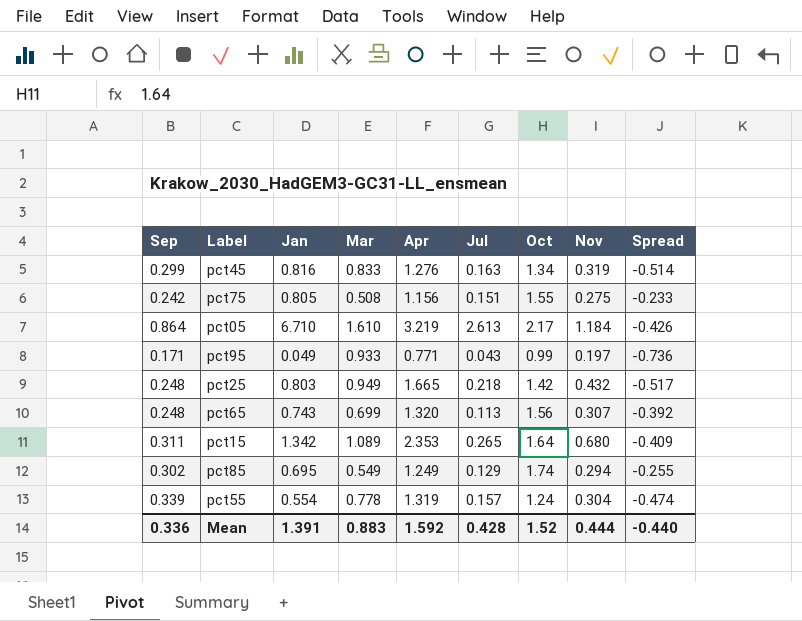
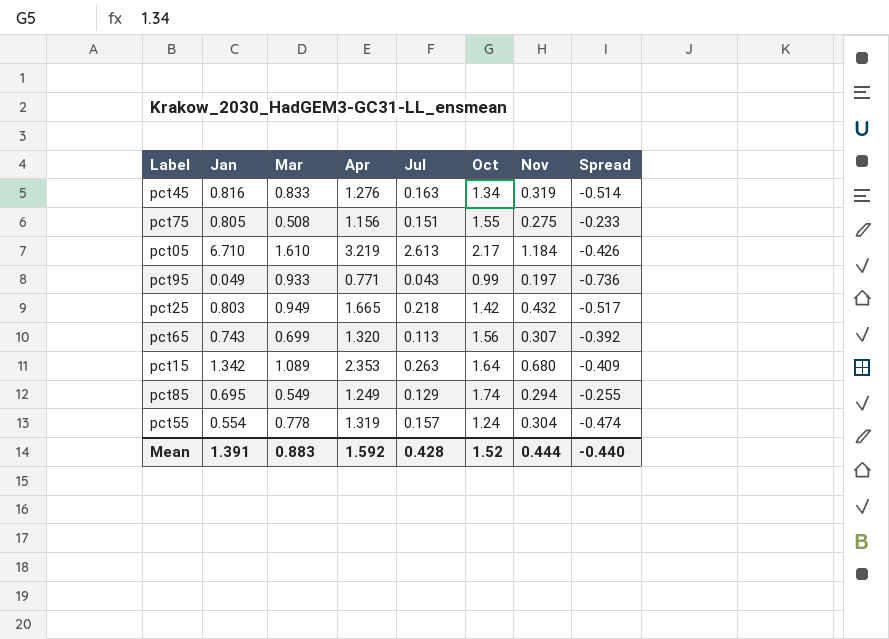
column Sep | position: 1 -> none
pct15 | Jul: 0.265 -> 0.263

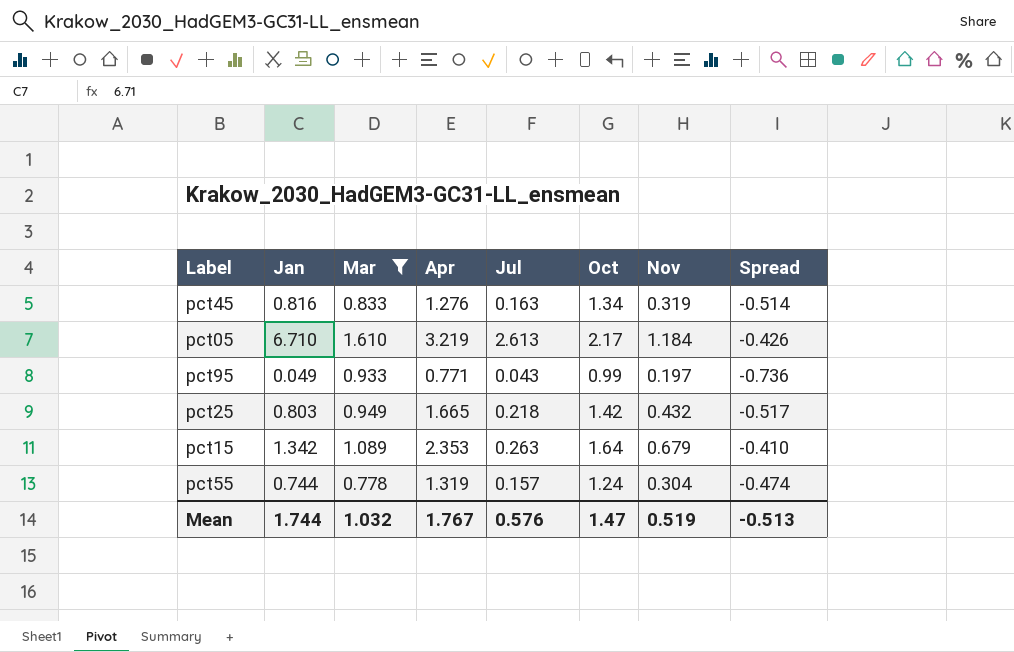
filter: none -> Mar >= 0.778
pct15 | Nov: 0.680 -> 0.679
pct15 | Spread: -0.409 -> -0.410
pct55 | Jan: 0.554 -> 0.744
Mean | Jan: 1.391 -> 1.744
Mean | Mar: 0.883 -> 1.032
Mean | Apr: 1.592 -> 1.767
Mean | Jul: 0.428 -> 0.576
Mean | Oct: 1.52 -> 1.47
Mean | Nov: 0.444 -> 0.519
Mean | Spread: -0.440 -> -0.513

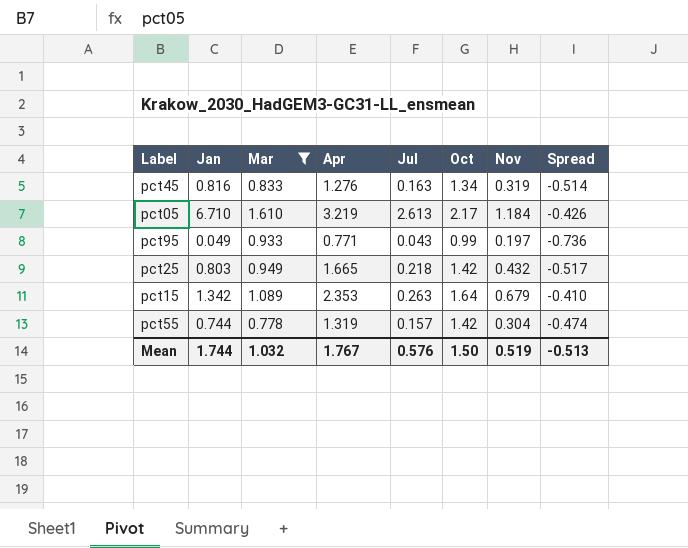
pct55 | Oct: 1.24 -> 1.42
Mean | Oct: 1.47 -> 1.50

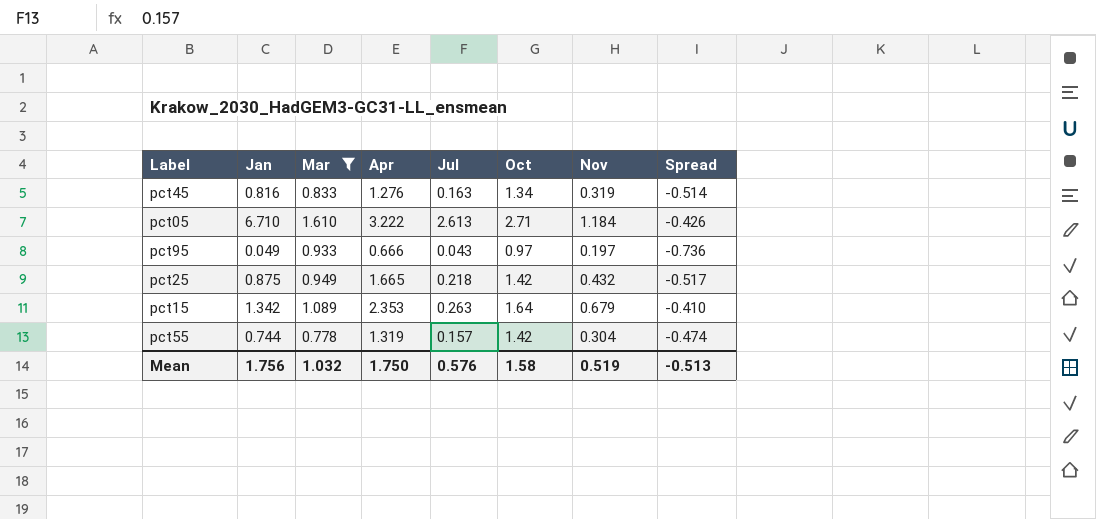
pct05 | Apr: 3.219 -> 3.222
pct05 | Oct: 2.17 -> 2.71
pct95 | Apr: 0.771 -> 0.666
pct95 | Oct: 0.99 -> 0.97
pct25 | Jan: 0.803 -> 0.875
Mean | Jan: 1.744 -> 1.756
Mean | Apr: 1.767 -> 1.750
Mean | Oct: 1.50 -> 1.58

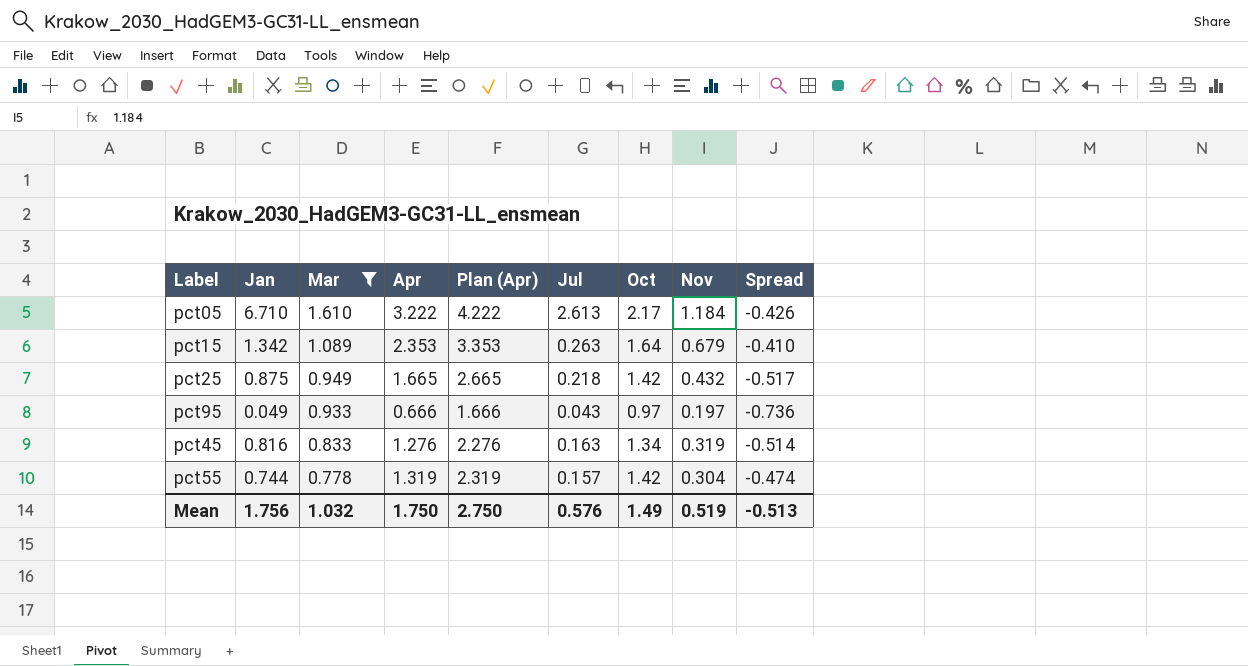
row order: none -> Mar descending
column Plan (Apr) | formula: none -> [Apr] + 1
pct05 | Oct: 2.71 -> 2.17
Mean | Oct: 1.58 -> 1.49

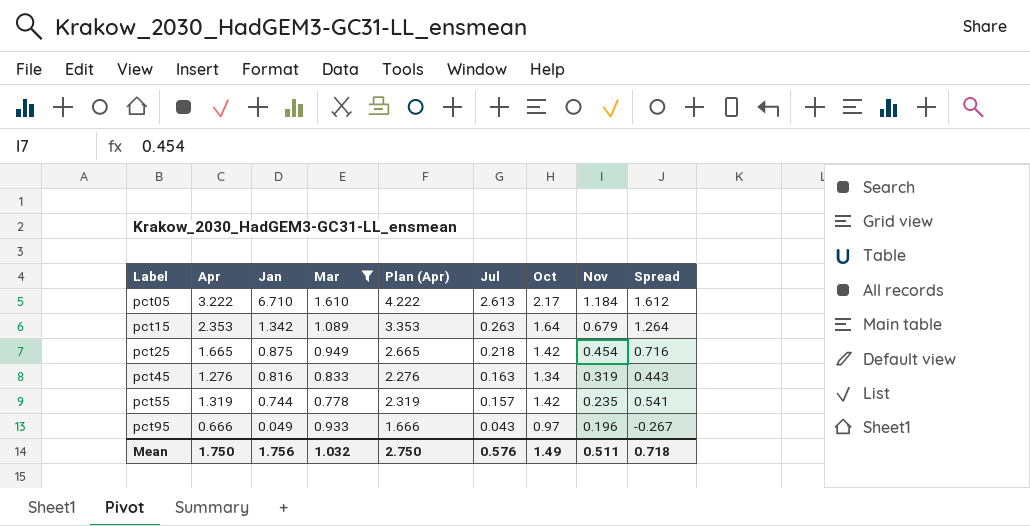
row order: Mar descending -> Label ascending
column Apr | position: 4 -> 2
column Spread | formula: [Nov] - [Mar] -> [Apr] - [Mar]
pct25 | Nov: 0.432 -> 0.454
pct55 | Nov: 0.304 -> 0.235
pct95 | Nov: 0.197 -> 0.196
Mean | Nov: 0.519 -> 0.511
Mean | Spread: -0.513 -> 0.718

